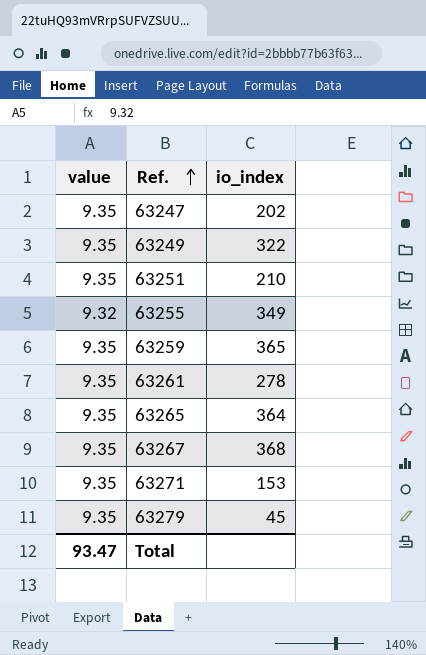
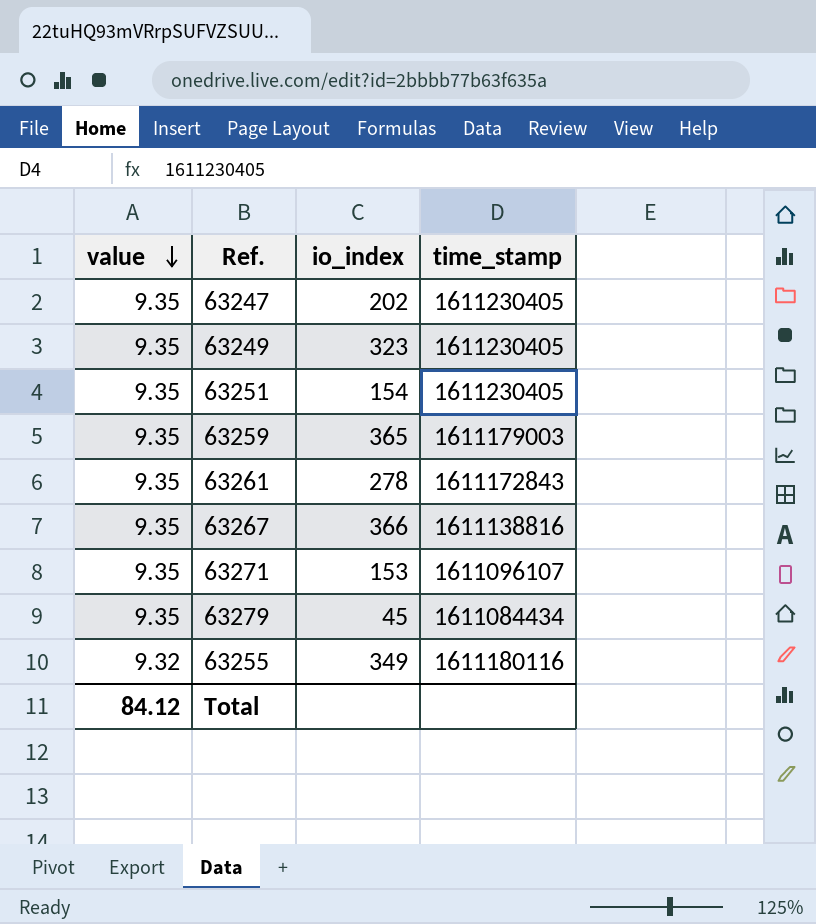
row order: Ref. ascending -> value descending
column time_stamp | position: none -> 4
row 63265: 9.35 | 364 -> none
63249 | io_index: 322 -> 323
63251 | io_index: 210 -> 154
63267 | io_index: 368 -> 366
Total | value: 93.47 -> 84.12

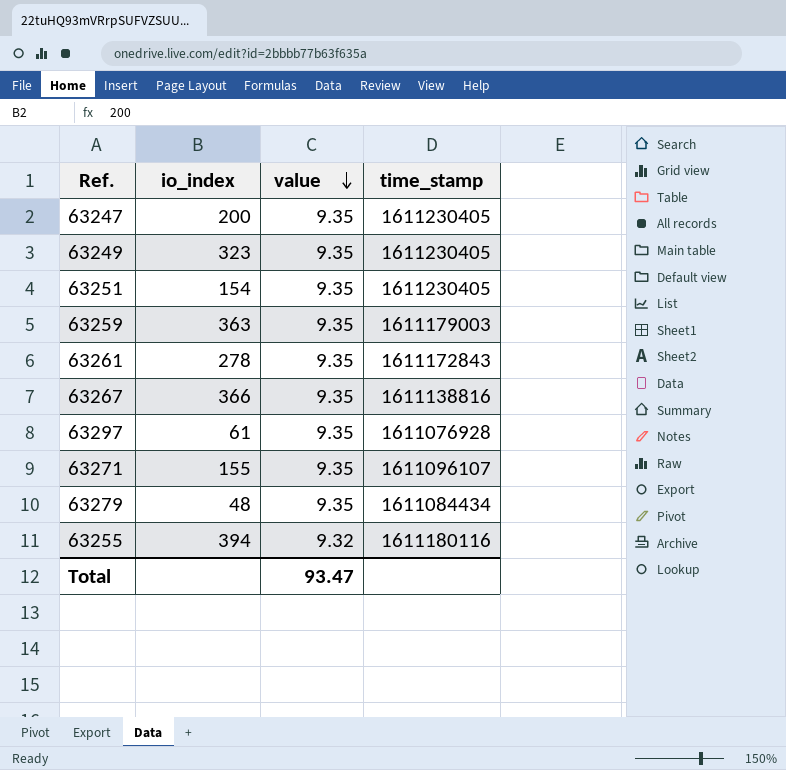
column value | position: 1 -> 3
63247 | io_index: 202 -> 200
63259 | io_index: 365 -> 363
row 63297: none -> 61 | 9.35 | 1611076928
63271 | io_index: 153 -> 155
63279 | io_index: 45 -> 48
63255 | io_index: 349 -> 394
Total | value: 84.12 -> 93.47

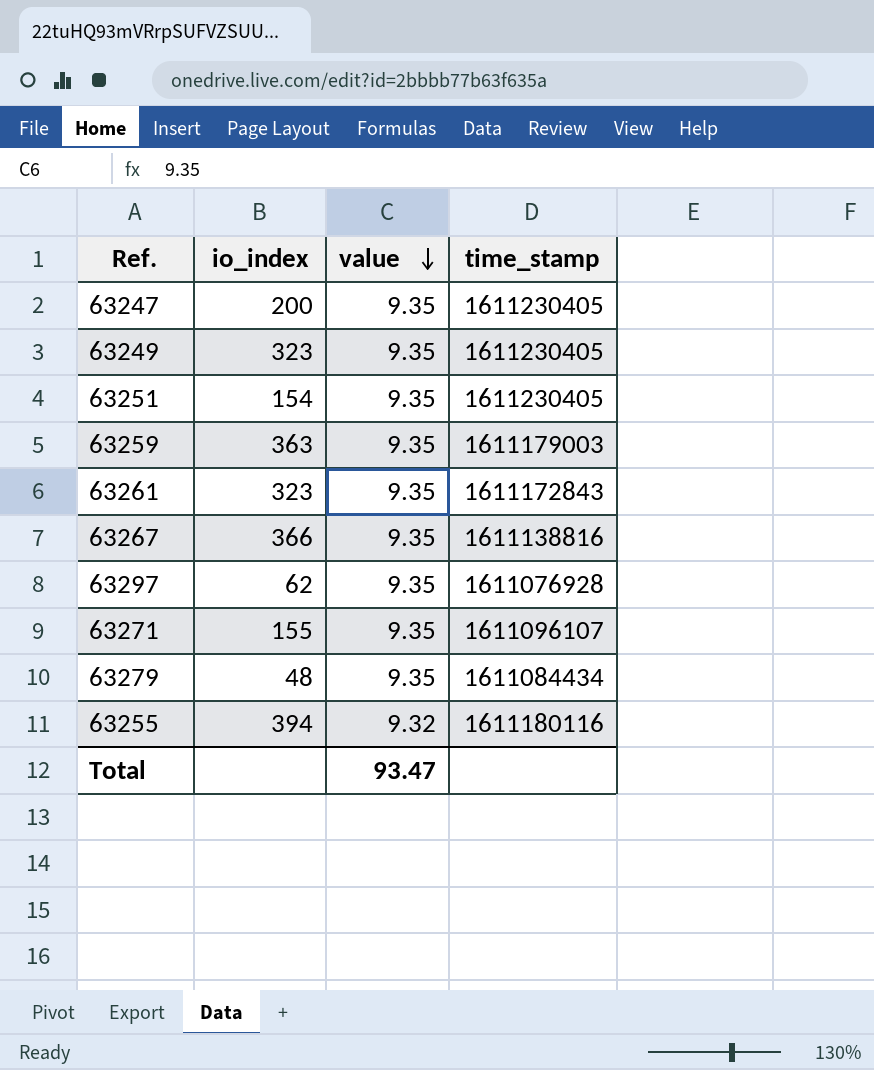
63261 | io_index: 278 -> 323
63297 | io_index: 61 -> 62

